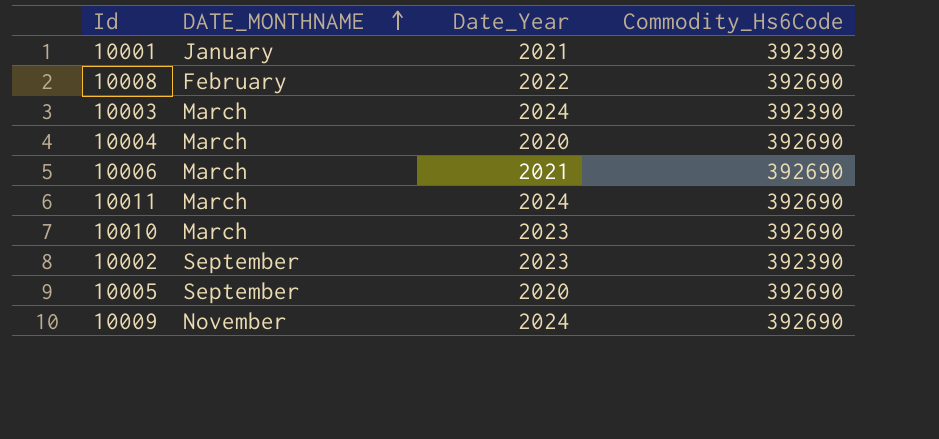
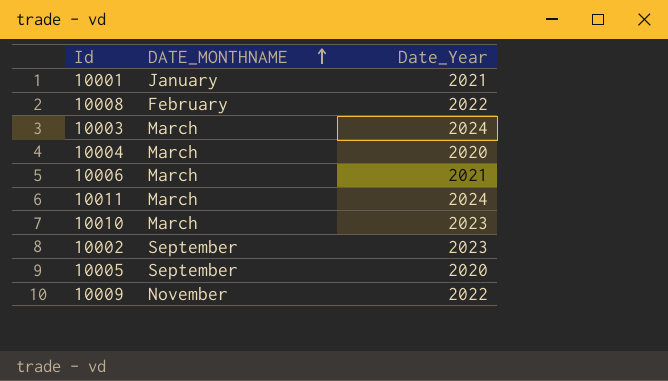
column Commodity_Hs6Code | position: 4 -> none
10009 | Date_Year: 2024 -> 2022

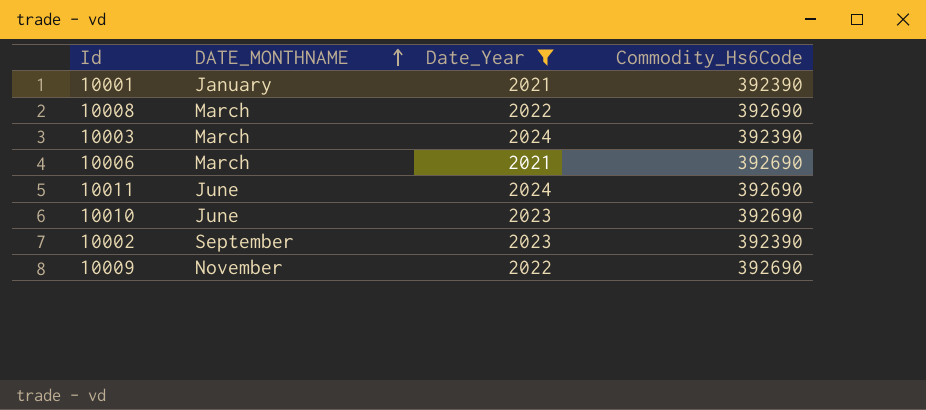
filter: none -> Date_Year != 2020
column Commodity_Hs6Code | position: none -> 4
10008 | DATE_MONTHNAME: February -> March
10011 | DATE_MONTHNAME: March -> June
10010 | DATE_MONTHNAME: March -> June

